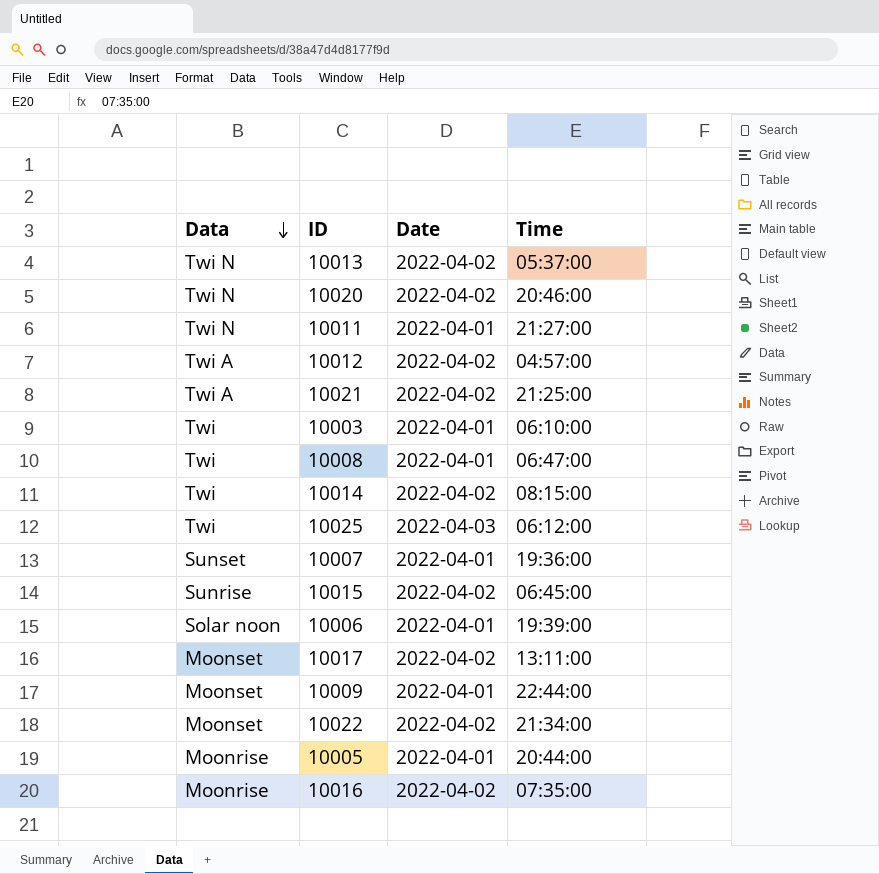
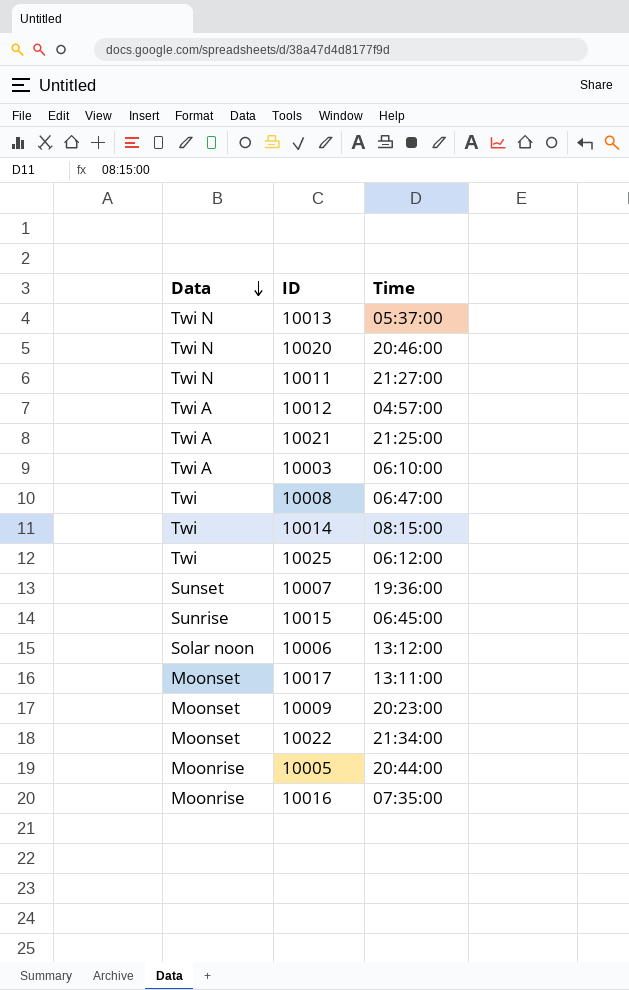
column Date | position: 3 -> none
10003 | Data: Twi -> Twi A
10006 | Time: 19:39:00 -> 13:12:00
10009 | Time: 22:44:00 -> 20:23:00

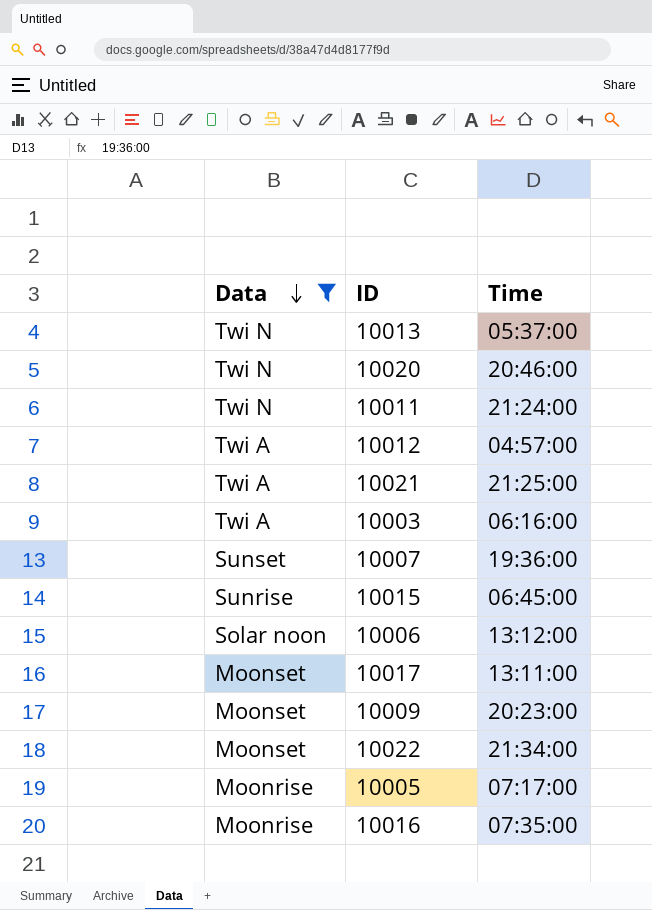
filter: none -> Data != Twi
10011 | Time: 21:27:00 -> 21:24:00
10003 | Time: 06:10:00 -> 06:16:00
10005 | Time: 20:44:00 -> 07:17:00

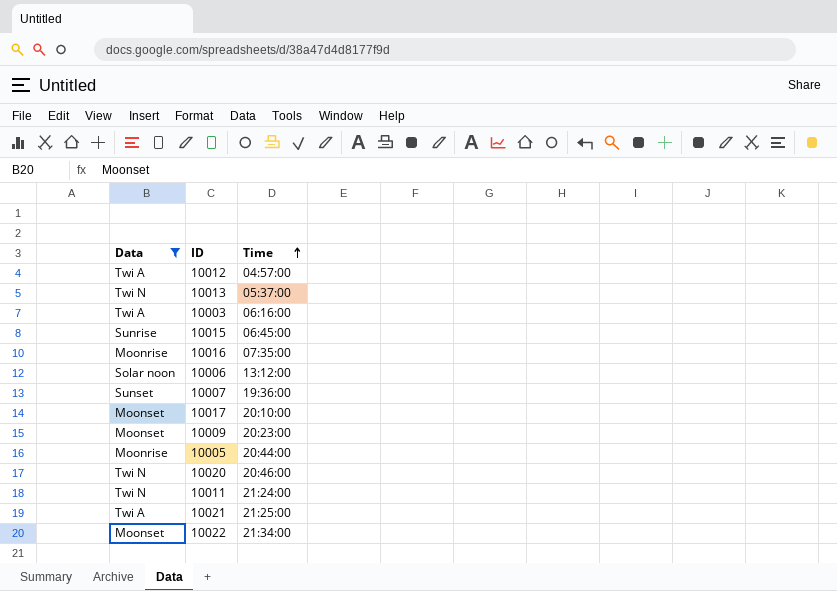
row order: Data descending -> Time ascending
10017 | Time: 13:11:00 -> 20:10:00
10005 | Time: 07:17:00 -> 20:44:00

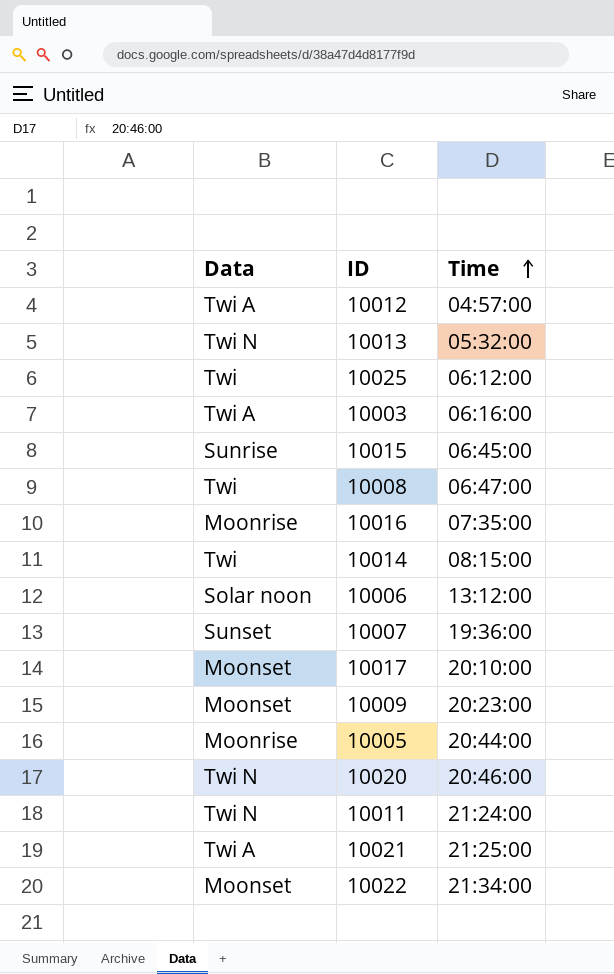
filter: Data != Twi -> none
10013 | Time: 05:37:00 -> 05:32:00

